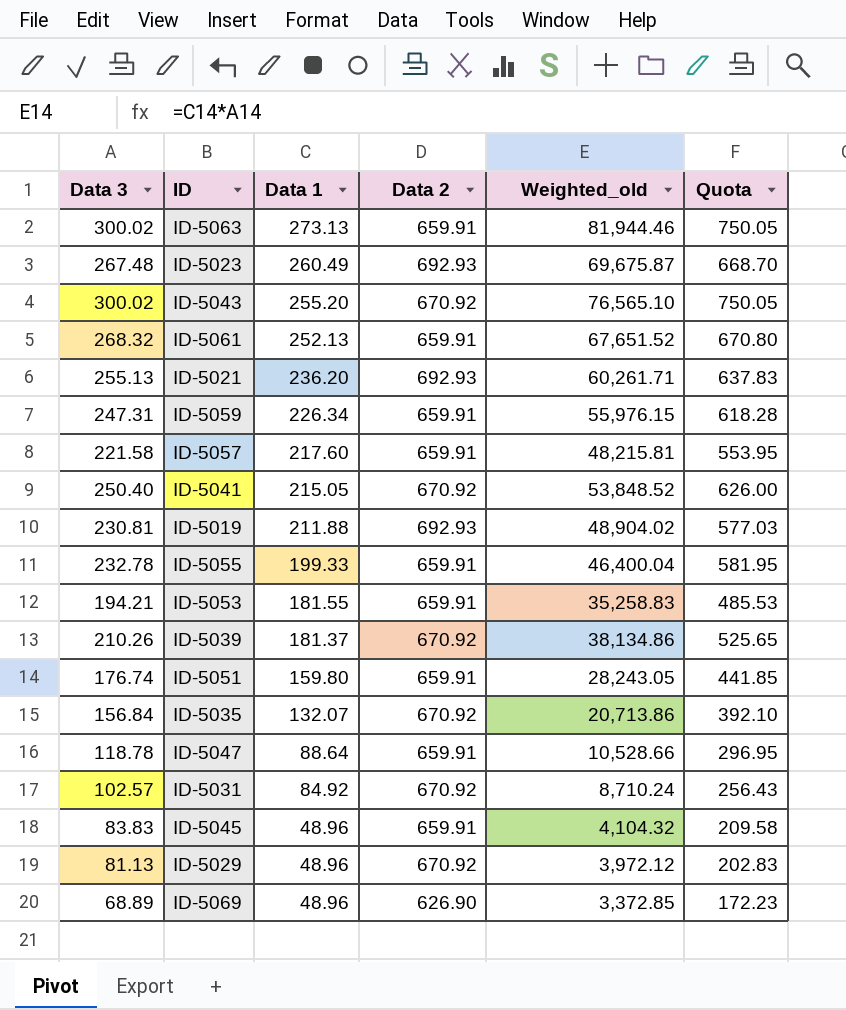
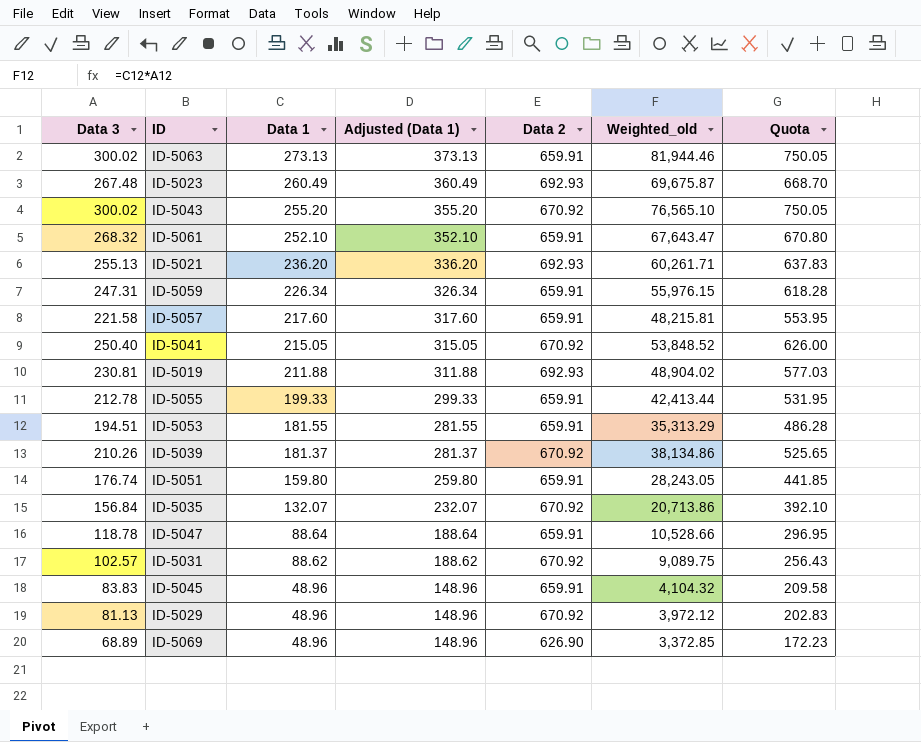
column Adjusted (Data 1) | formula: none -> [Data 1] + 100
ID-5061 | Data 1: 252.13 -> 252.10
ID-5061 | Weighted_old: 67,651.52 -> 67,643.47
ID-5055 | Data 3: 232.78 -> 212.78
ID-5055 | Weighted_old: 46,400.04 -> 42,413.44
ID-5055 | Quota: 581.95 -> 531.95
ID-5053 | Data 3: 194.21 -> 194.51
ID-5053 | Weighted_old: 35,258.83 -> 35,313.29
ID-5053 | Quota: 485.53 -> 486.28
ID-5031 | Data 1: 84.92 -> 88.62
ID-5031 | Weighted_old: 8,710.24 -> 9,089.75

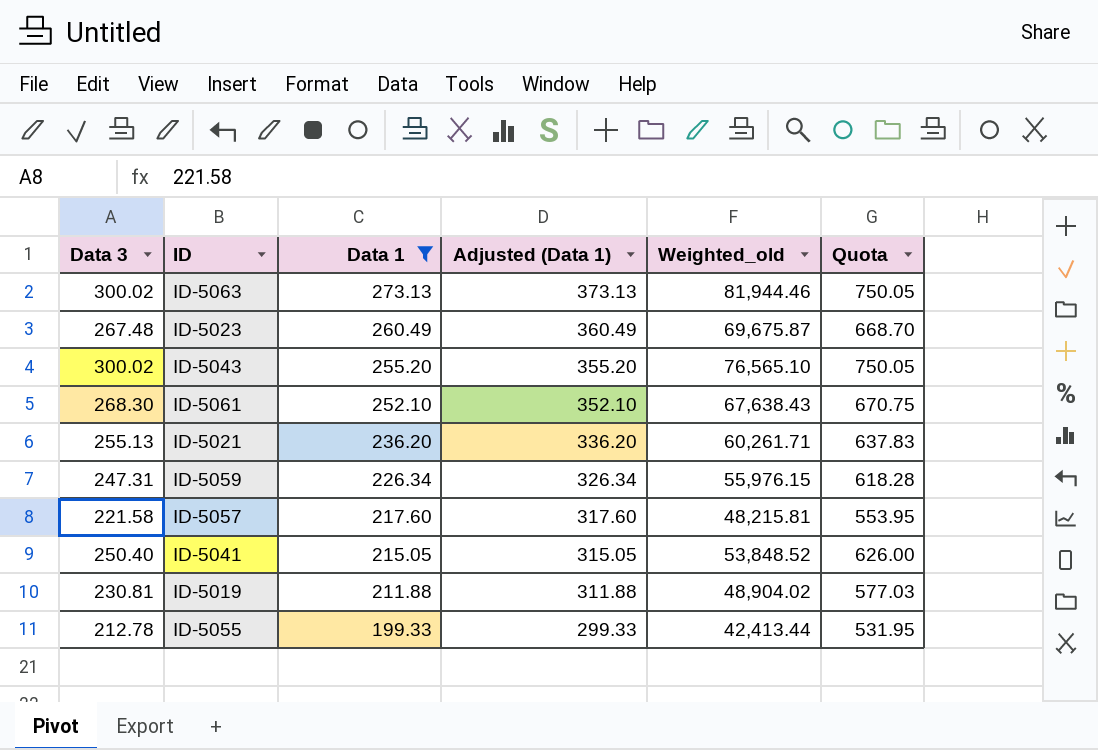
filter: none -> Data 1 >= 199.33
column Data 2 | position: 5 -> none
ID-5061 | Data 3: 268.32 -> 268.30
ID-5061 | Weighted_old: 67,643.47 -> 67,638.43
ID-5061 | Quota: 670.80 -> 670.75

